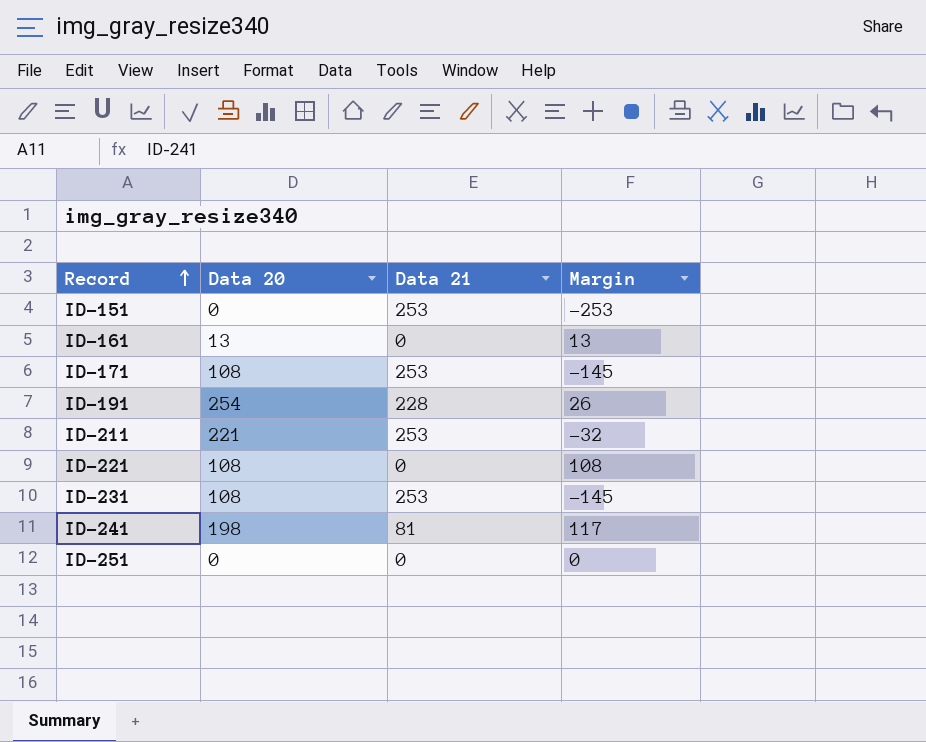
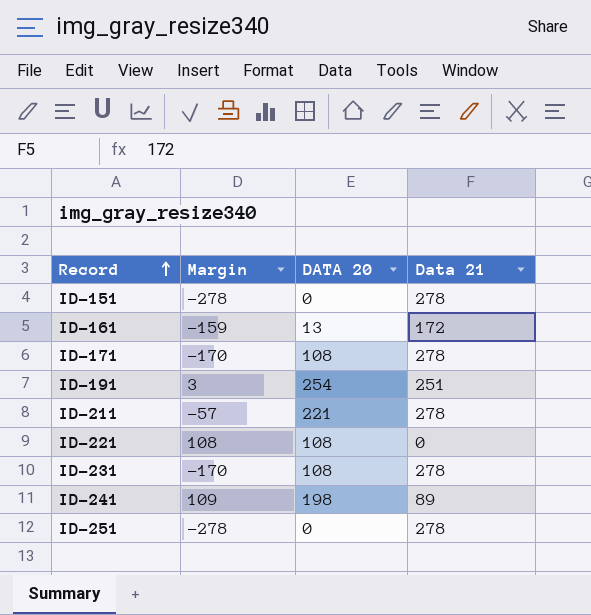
column Margin | position: 4 -> 2
column name: Data 20 -> DATA 20
ID-151 | Margin: -253 -> -278
ID-151 | Data 21: 253 -> 278
ID-161 | Margin: 13 -> -159
ID-161 | Data 21: 0 -> 172
ID-171 | Margin: -145 -> -170
ID-171 | Data 21: 253 -> 278
ID-191 | Margin: 26 -> 3
ID-191 | Data 21: 228 -> 251
ID-211 | Margin: -32 -> -57
ID-211 | Data 21: 253 -> 278
ID-231 | Margin: -145 -> -170
ID-231 | Data 21: 253 -> 278
ID-241 | Margin: 117 -> 109
ID-241 | Data 21: 81 -> 89
ID-251 | Margin: 0 -> -278
ID-251 | Data 21: 0 -> 278

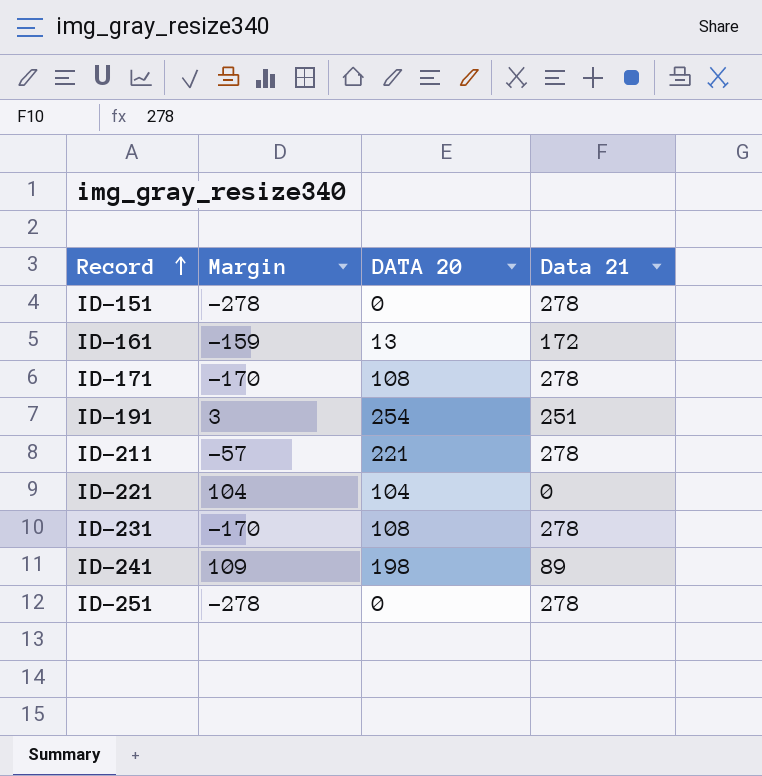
ID-221 | Margin: 108 -> 104
ID-221 | DATA 20: 108 -> 104

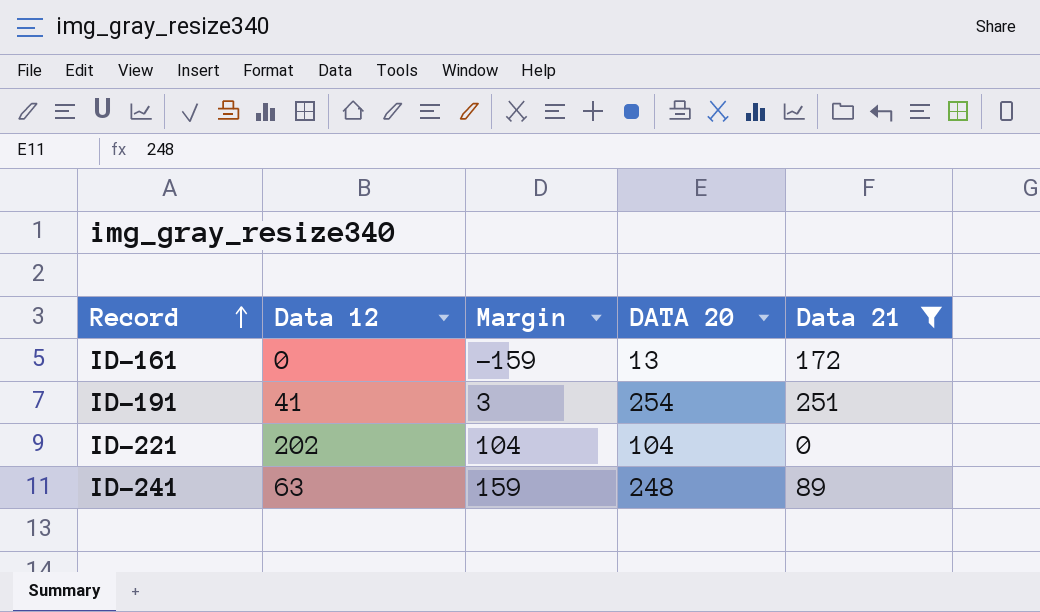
filter: none -> Data 21 != 278
column Data 12 | position: none -> 2
ID-241 | Margin: 109 -> 159
ID-241 | DATA 20: 198 -> 248

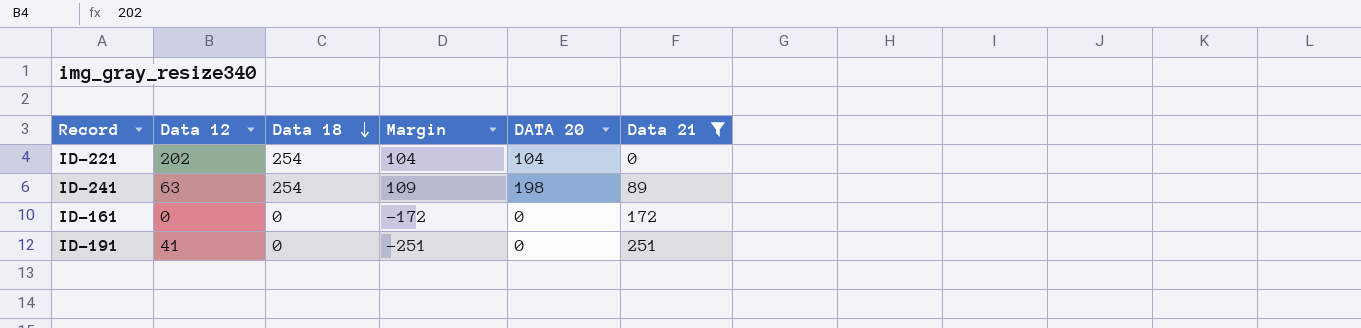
row order: Record ascending -> Data 18 descending
column Data 18 | position: none -> 3
ID-241 | Margin: 159 -> 109
ID-241 | DATA 20: 248 -> 198
ID-161 | Margin: -159 -> -172
ID-161 | DATA 20: 13 -> 0
ID-191 | Margin: 3 -> -251
ID-191 | DATA 20: 254 -> 0

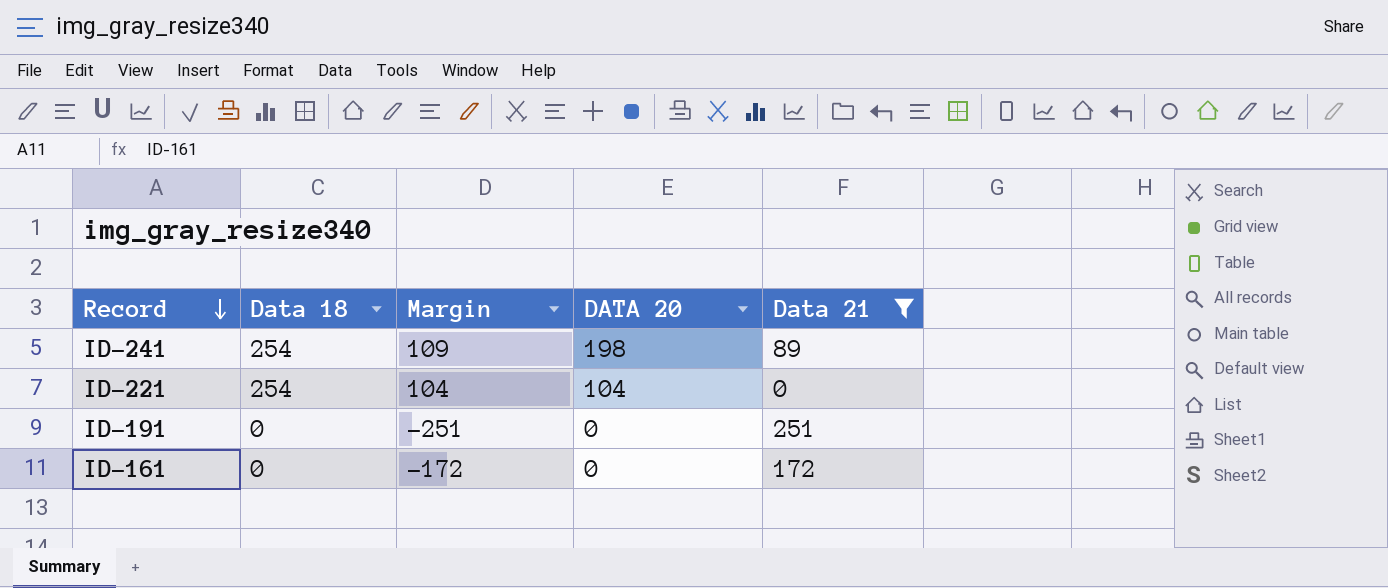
row order: Data 18 descending -> Record descending
column Data 12 | position: 2 -> none

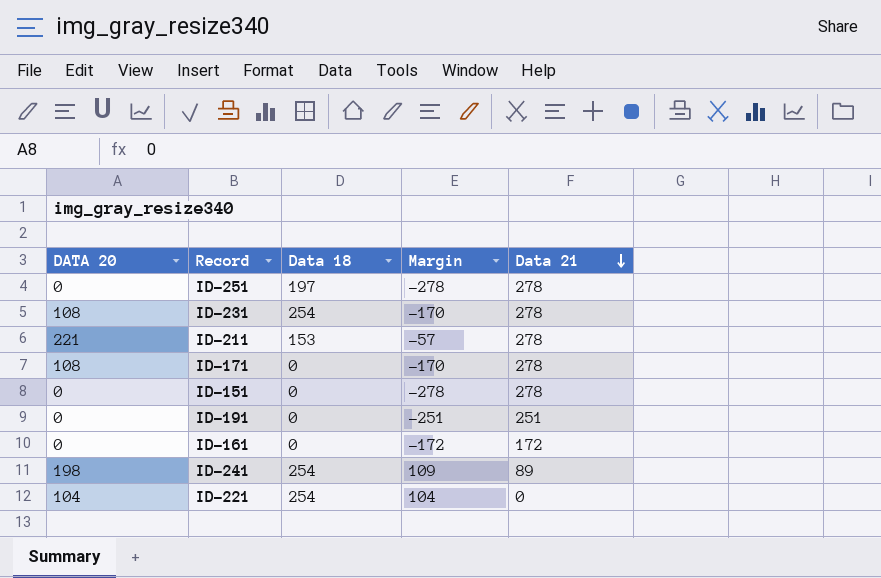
filter: Data 21 != 278 -> none
row order: Record descending -> Data 21 descending
column DATA 20 | position: 4 -> 1

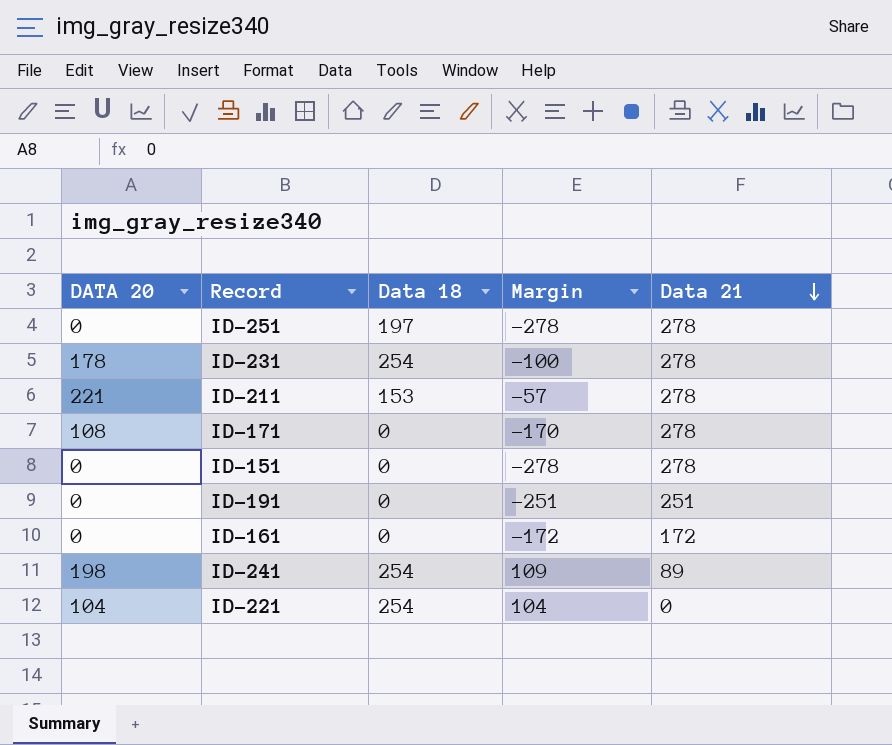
ID-231 | DATA 20: 108 -> 178
ID-231 | Margin: -170 -> -100

